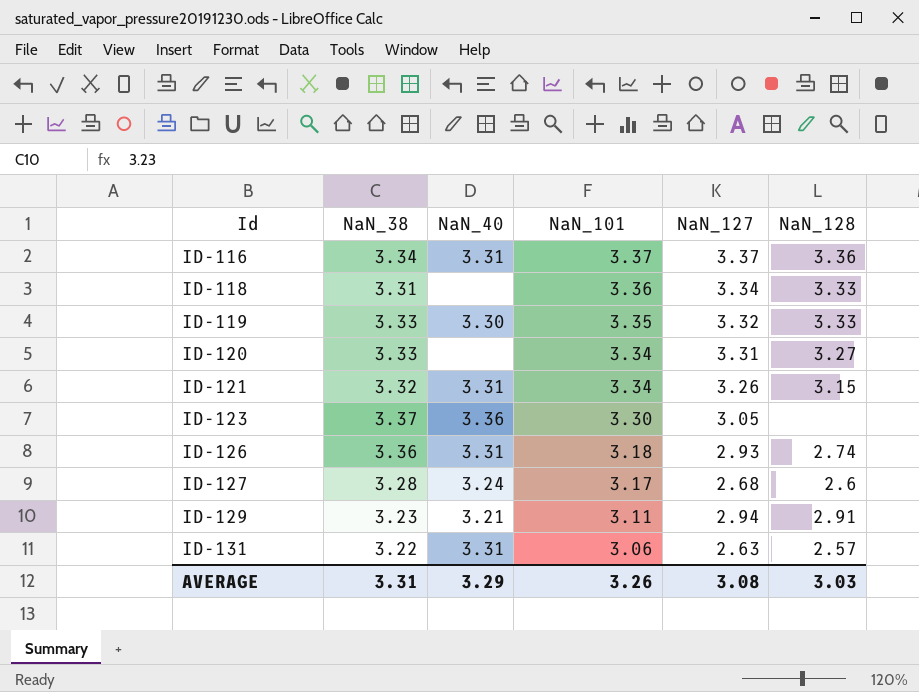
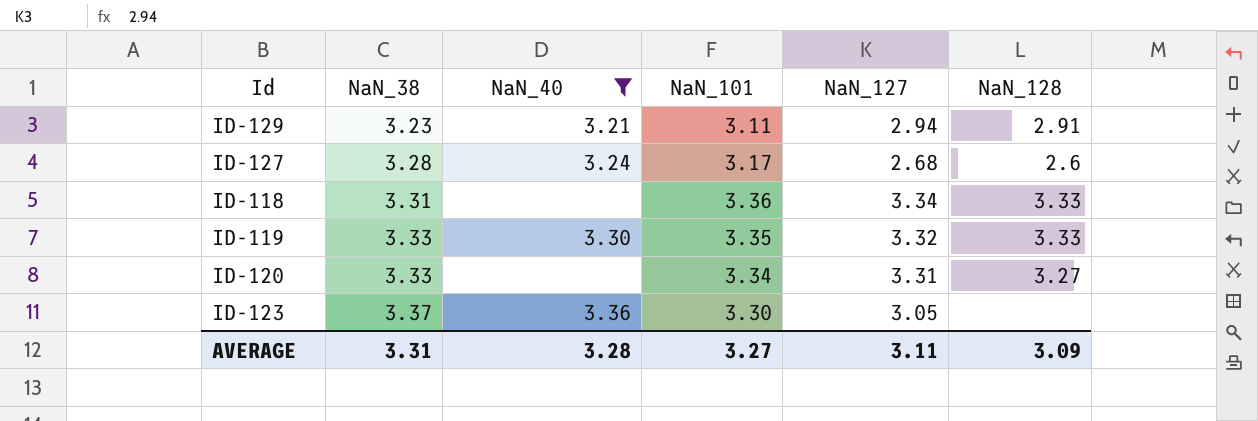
filter: none -> NaN_40 != 3.31
row order: Id ascending -> NaN_38 ascending
AVERAGE | NaN_40: 3.29 -> 3.28
AVERAGE | NaN_101: 3.26 -> 3.27
AVERAGE | NaN_127: 3.08 -> 3.11
AVERAGE | NaN_128: 3.03 -> 3.09

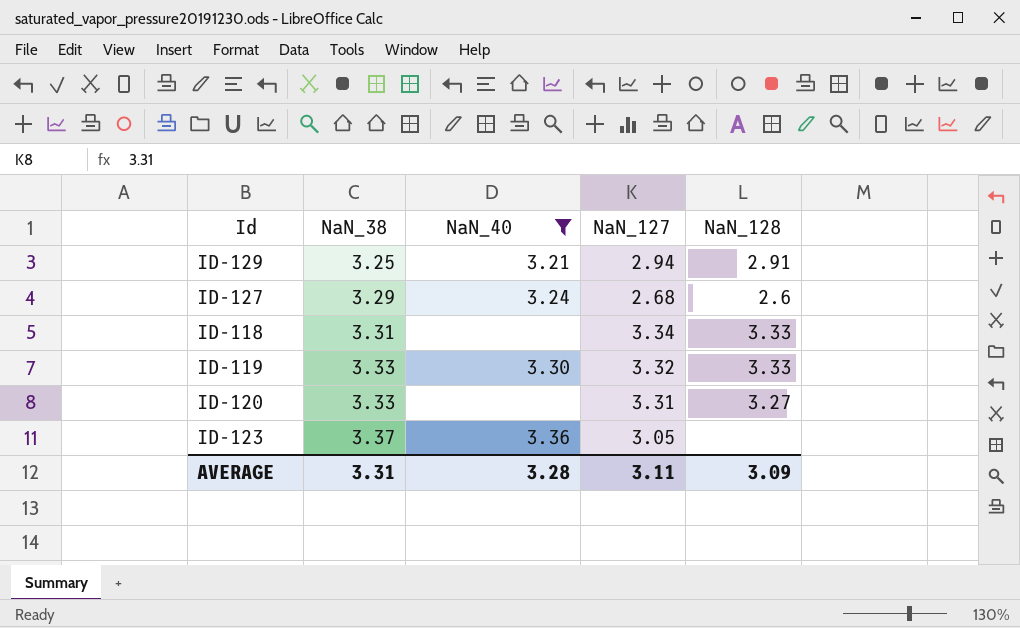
column NaN_101 | position: 4 -> none
ID-129 | NaN_38: 3.23 -> 3.25
ID-127 | NaN_38: 3.28 -> 3.29

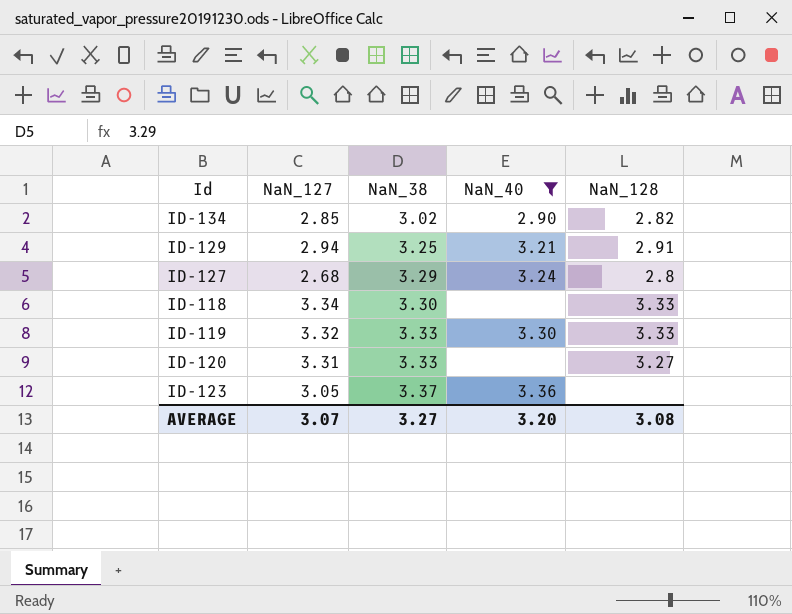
column NaN_127 | position: 4 -> 2
row ID-134: none -> 2.85 | 3.02 | 2.90 | 2.82
ID-127 | NaN_128: 2.6 -> 2.8
ID-118 | NaN_38: 3.31 -> 3.30
AVERAGE | NaN_127: 3.11 -> 3.07
AVERAGE | NaN_38: 3.31 -> 3.27
AVERAGE | NaN_40: 3.28 -> 3.20
AVERAGE | NaN_128: 3.09 -> 3.08

